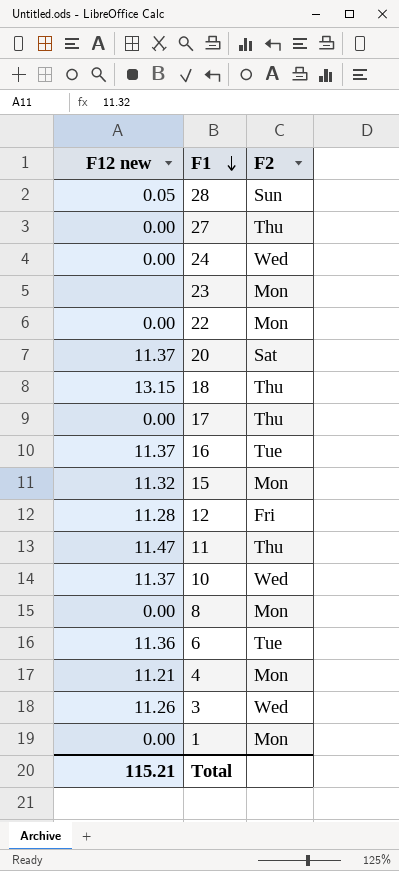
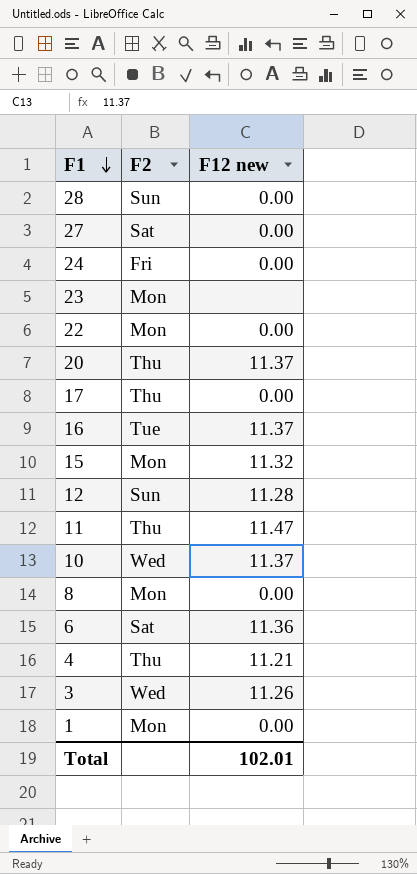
column F12 new | position: 1 -> 3
row 18: 13.15 | Thu -> none
28 | F12 new: 0.05 -> 0.00
27 | F2: Thu -> Sat
24 | F2: Wed -> Fri
20 | F2: Sat -> Thu
12 | F2: Fri -> Sun
6 | F2: Tue -> Sat
4 | F2: Mon -> Thu
Total | F12 new: 115.21 -> 102.01

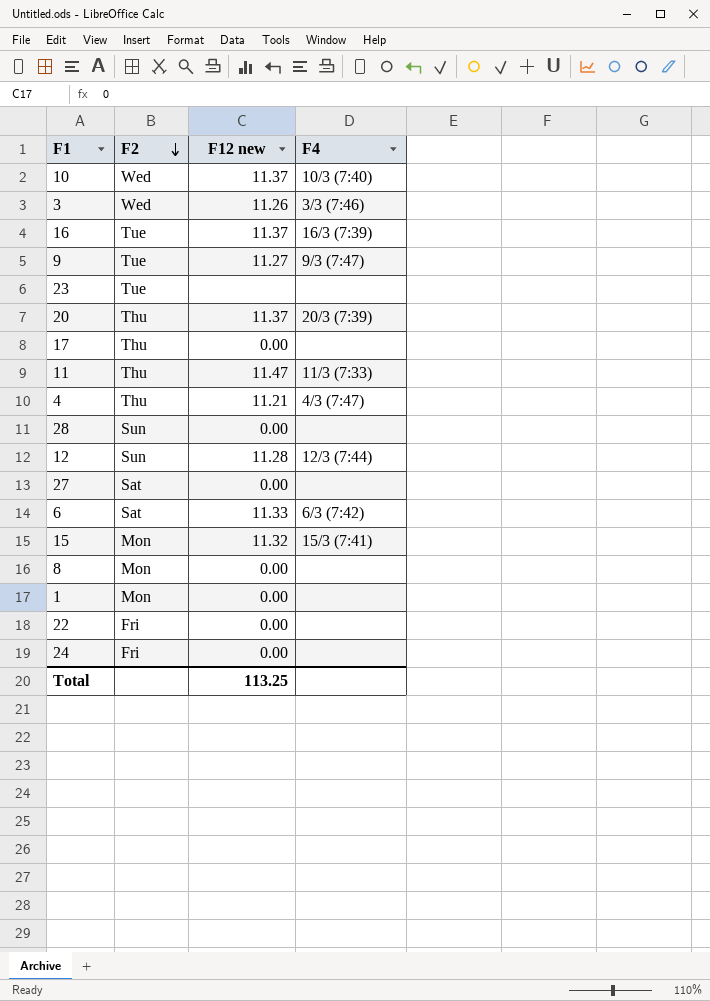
row order: F1 descending -> F2 descending
column F4 | position: none -> 4
row 9: none -> Tue | 11.27 | 9/3 (7:47)
23 | F2: Mon -> Tue
6 | F12 new: 11.36 -> 11.33
22 | F2: Mon -> Fri
Total | F12 new: 102.01 -> 113.25

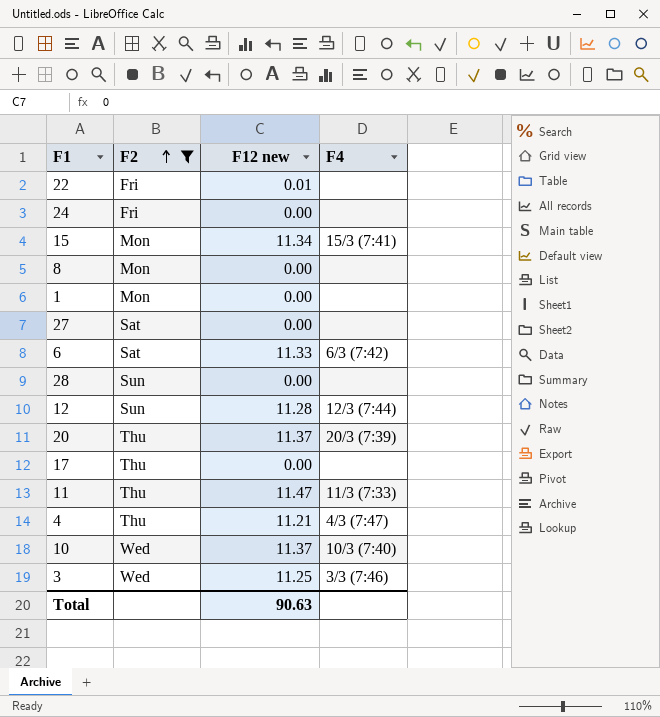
filter: none -> F2 != Tue
row order: F2 descending -> F2 ascending
22 | F12 new: 0.00 -> 0.01
15 | F12 new: 11.32 -> 11.34
3 | F12 new: 11.26 -> 11.25
Total | F12 new: 113.25 -> 90.63

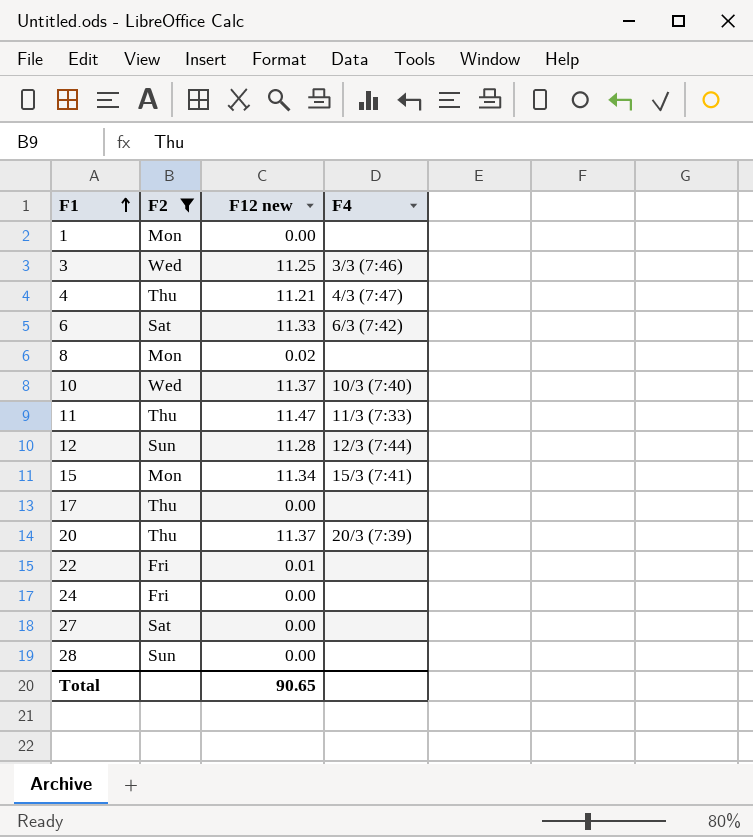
row order: F2 ascending -> F1 ascending
8 | F12 new: 0.00 -> 0.02
Total | F12 new: 90.63 -> 90.65

